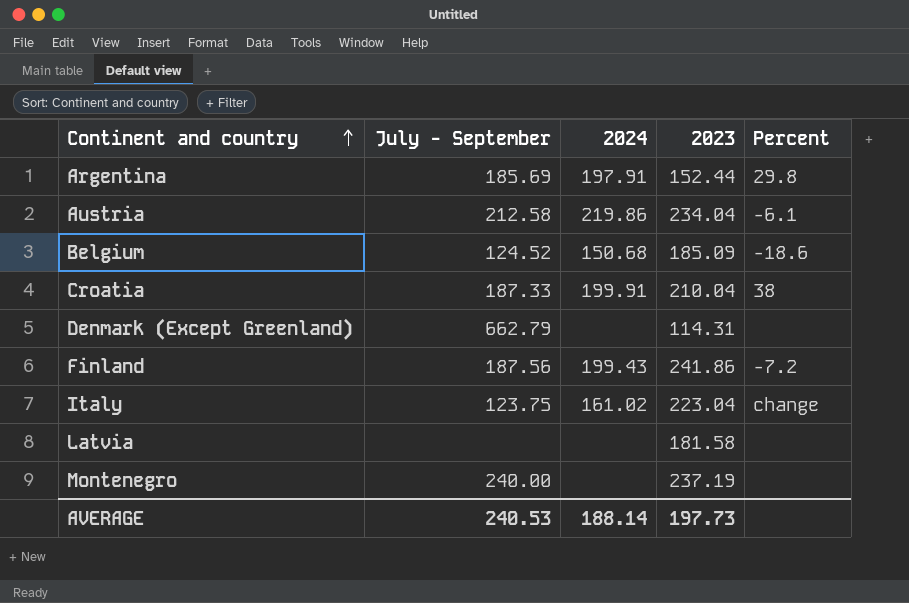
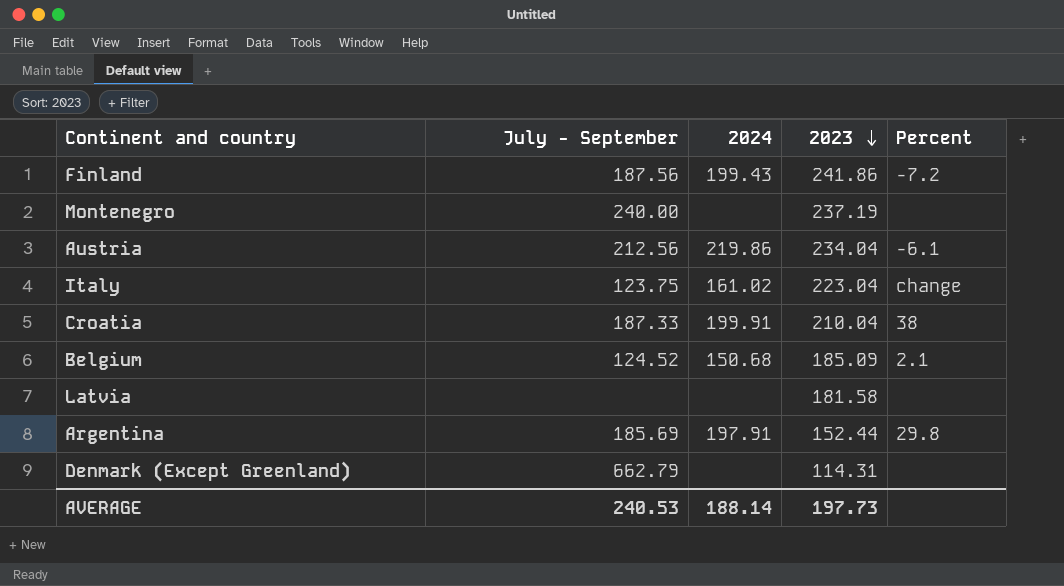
row order: Continent and country ascending -> 2023 descending
Austria | July - September: 212.58 -> 212.56
Belgium | Percent: -18.6 -> 2.1

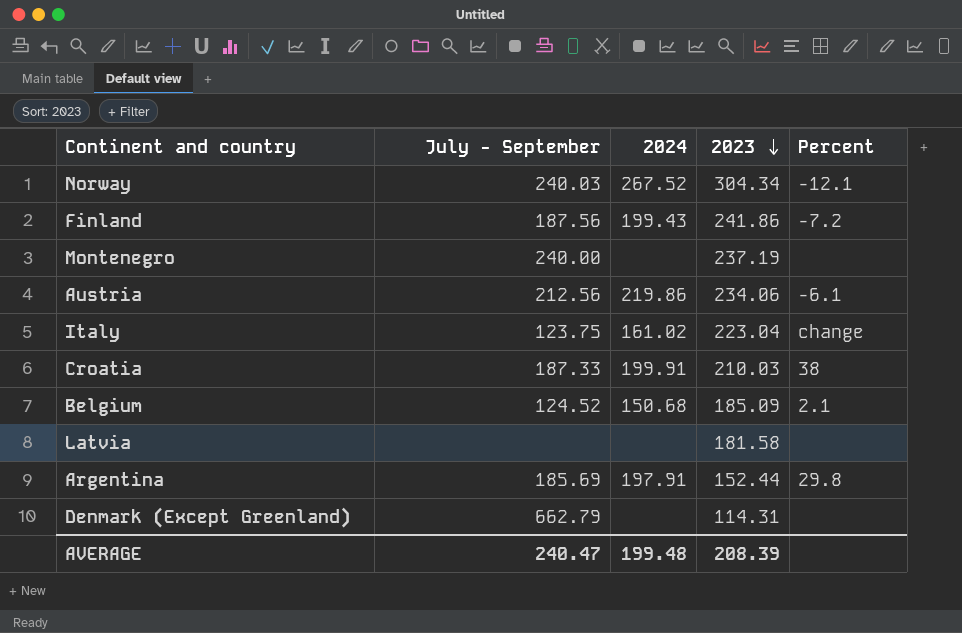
row Norway: none -> 240.03 | 267.52 | 304.34 | -12.1
Austria | 2023: 234.04 -> 234.06
Croatia | 2023: 210.04 -> 210.03
AVERAGE | July - September: 240.53 -> 240.47
AVERAGE | 2024: 188.14 -> 199.48
AVERAGE | 2023: 197.73 -> 208.39

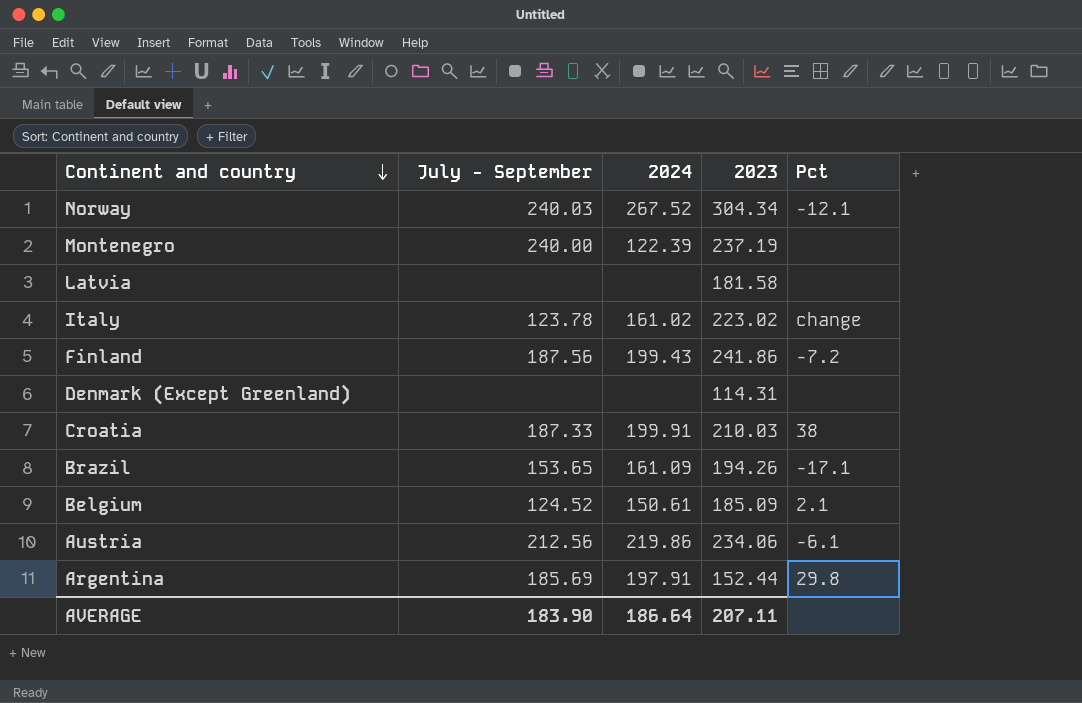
row order: 2023 descending -> Continent and country descending
column name: Percent -> Pct
Montenegro | 2024: none -> 122.39
Italy | July - September: 123.75 -> 123.78
Italy | 2023: 223.04 -> 223.02
Denmark (Except Greenland) | July - September: 662.79 -> none
row Brazil: none -> 153.65 | 161.09 | 194.26 | -17.1
Belgium | 2024: 150.68 -> 150.61
AVERAGE | July - September: 240.47 -> 183.90
AVERAGE | 2024: 199.48 -> 186.64
AVERAGE | 2023: 208.39 -> 207.11

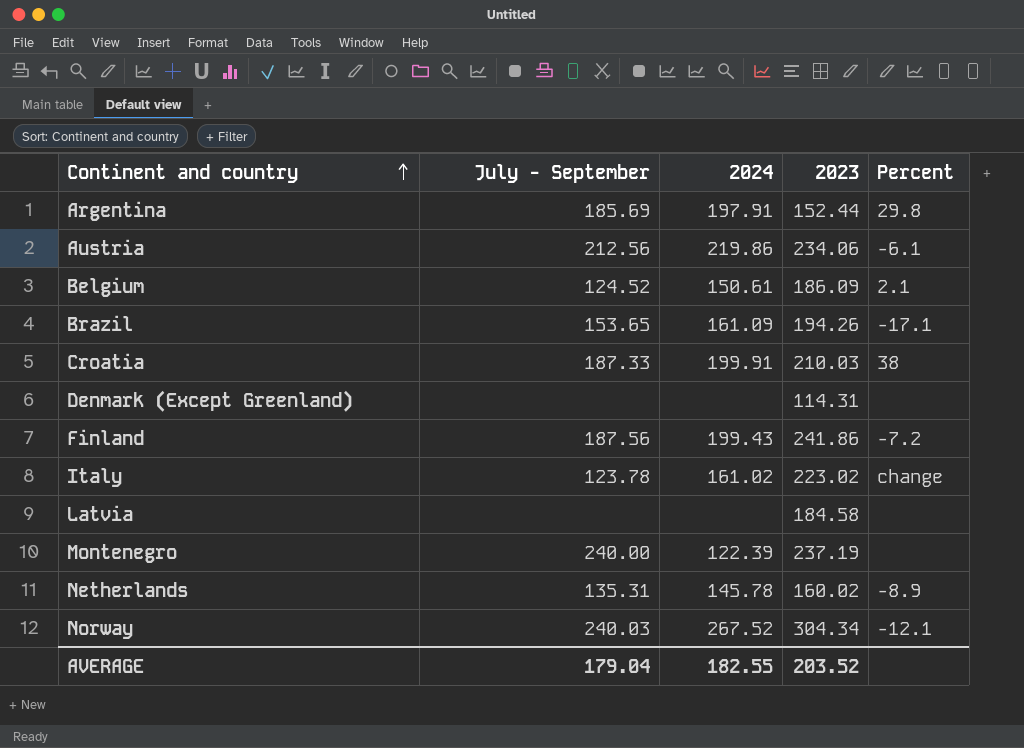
row order: Continent and country descending -> Continent and country ascending
column name: Pct -> Percent
Belgium | 2023: 185.09 -> 186.09
Latvia | 2023: 181.58 -> 184.58
row Netherlands: none -> 135.31 | 145.78 | 160.02 | -8.9
AVERAGE | July - September: 183.90 -> 179.04
AVERAGE | 2024: 186.64 -> 182.55
AVERAGE | 2023: 207.11 -> 203.52

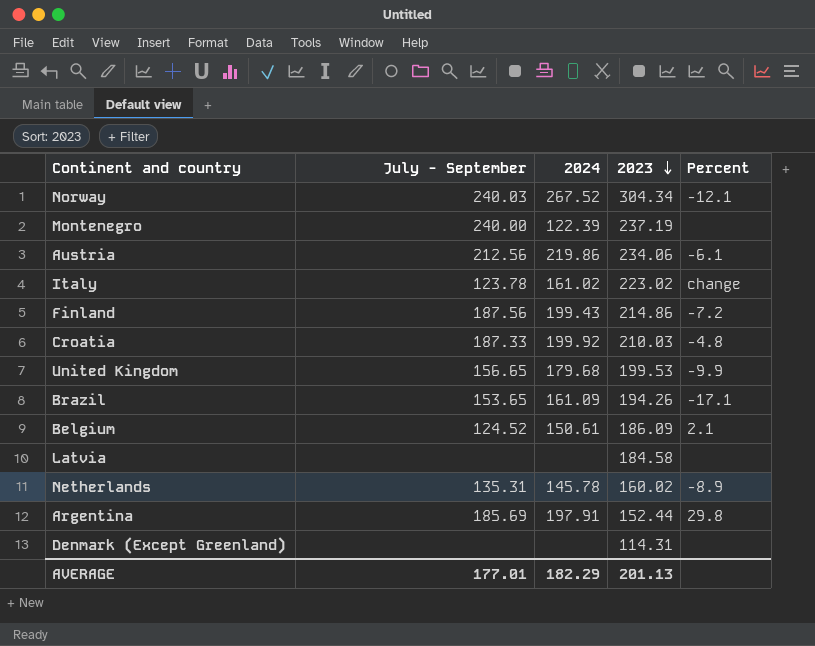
row order: Continent and country ascending -> 2023 descending
Finland | 2023: 241.86 -> 214.86
Croatia | 2024: 199.91 -> 199.92
Croatia | Percent: 38 -> -4.8
row United Kingdom: none -> 156.65 | 179.68 | 199.53 | -9.9
AVERAGE | July - September: 179.04 -> 177.01
AVERAGE | 2024: 182.55 -> 182.29
AVERAGE | 2023: 203.52 -> 201.13

